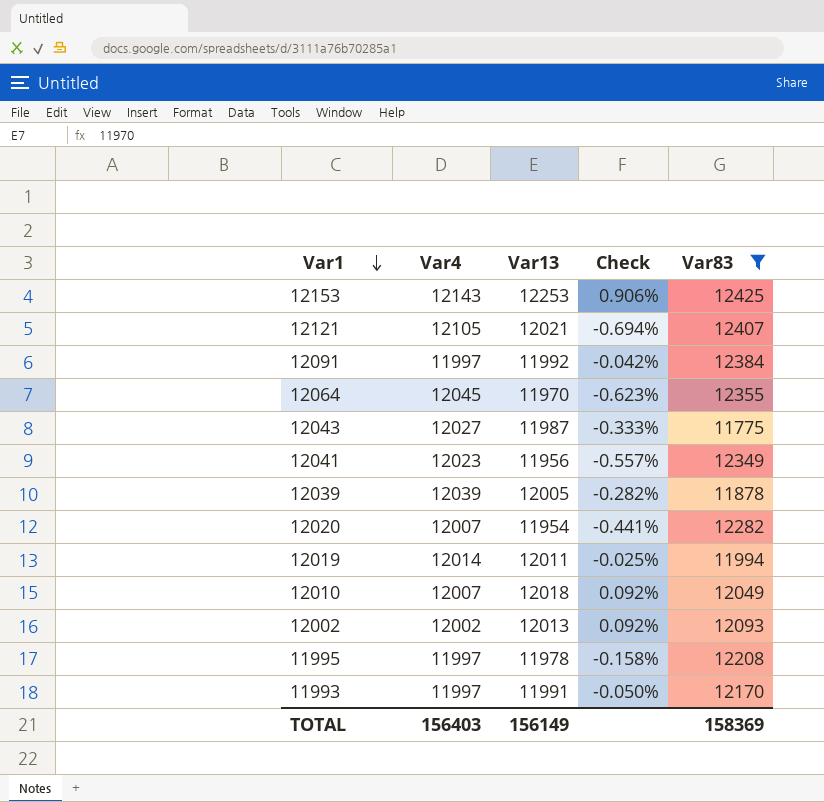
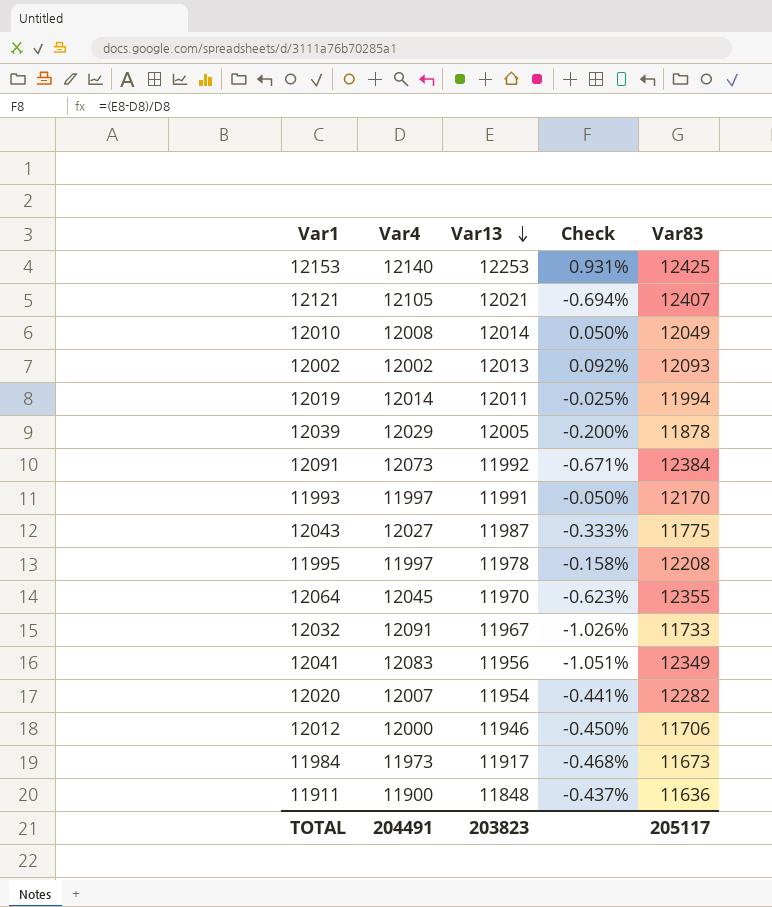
filter: Var83 >= 11775 -> none
row order: Var1 descending -> Var13 descending
12153 | Var4: 12143 -> 12140
12153 | Check: 0.906% -> 0.931%
12010 | Var4: 12007 -> 12008
12010 | Var13: 12018 -> 12014
12010 | Check: 0.092% -> 0.050%
12039 | Var4: 12039 -> 12029
12039 | Check: -0.282% -> -0.200%
12091 | Var4: 11997 -> 12073
12091 | Check: -0.042% -> -0.671%
12041 | Var4: 12023 -> 12083
12041 | Check: -0.557% -> -1.051%
TOTAL | Var4: 156403 -> 204491
TOTAL | Var13: 156149 -> 203823
TOTAL | Var83: 158369 -> 205117

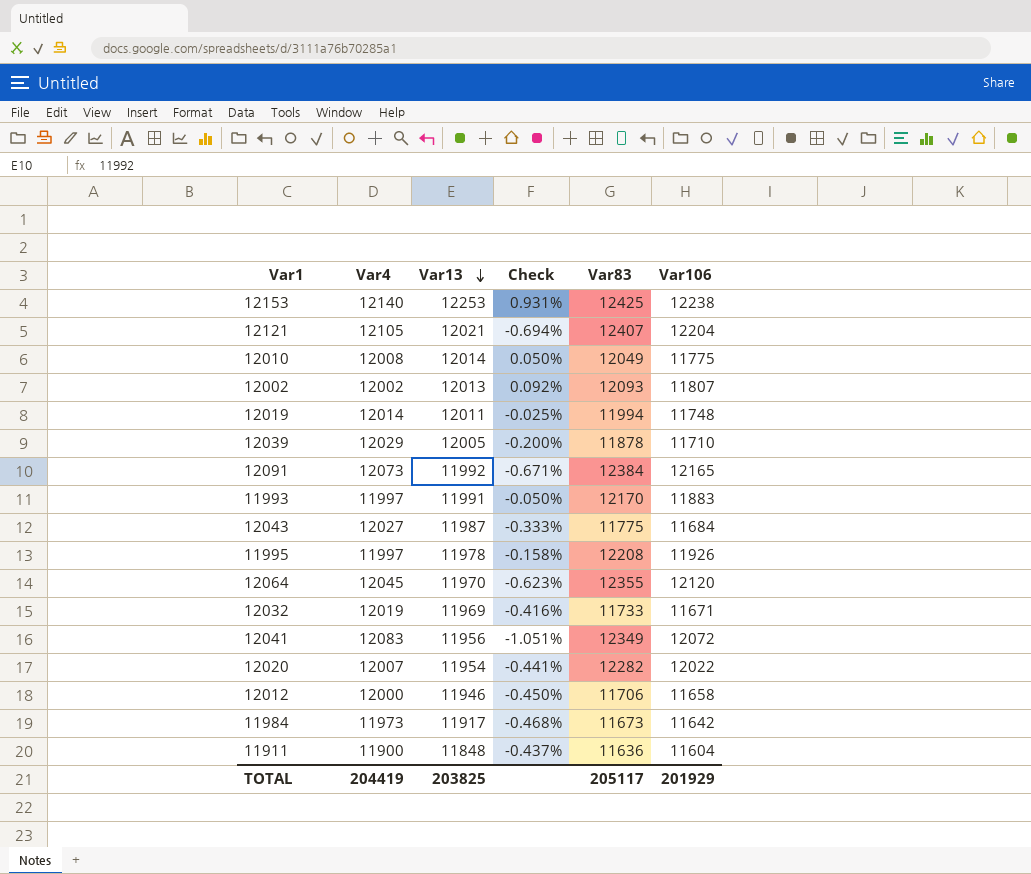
column Var106 | position: none -> 6
12032 | Var4: 12091 -> 12019
12032 | Var13: 11967 -> 11969
12032 | Check: -1.026% -> -0.416%
TOTAL | Var4: 204491 -> 204419
TOTAL | Var13: 203823 -> 203825

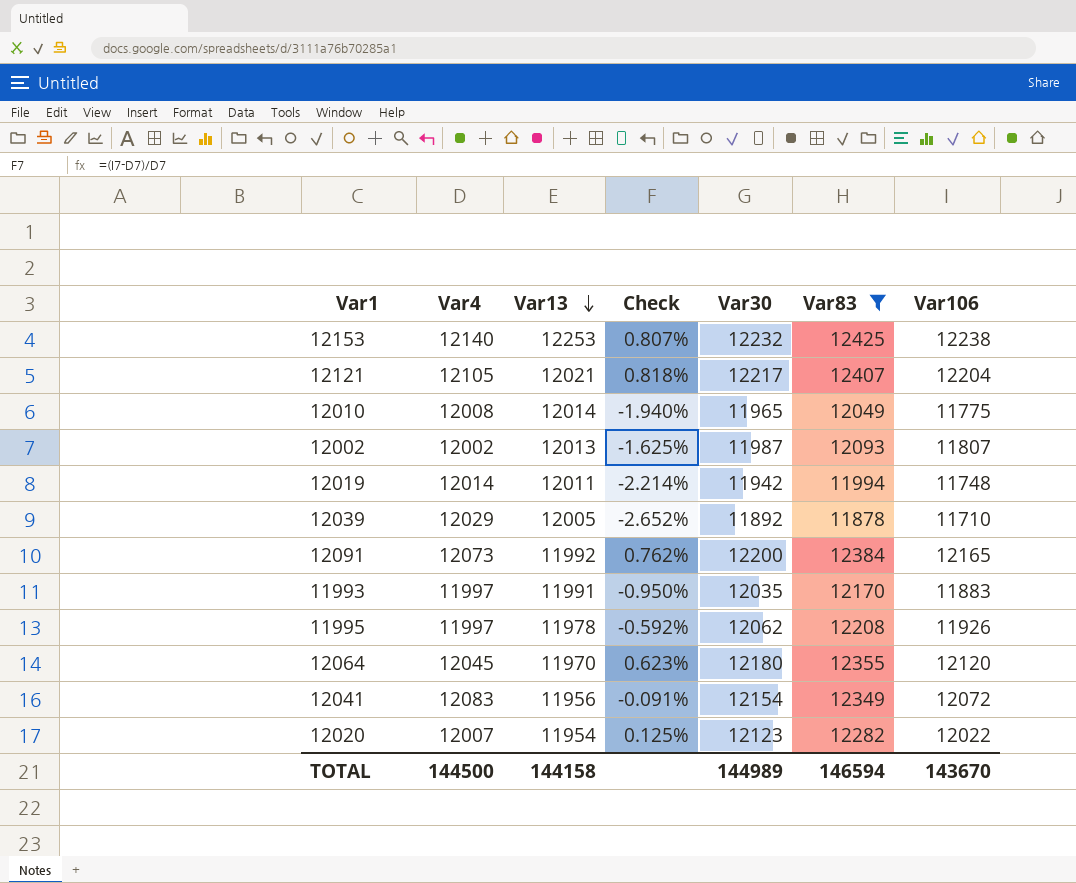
filter: none -> Var83 >= 11878
column Check | formula: ([Var13] - [Var4]) / [Var4] -> ([Var106] - [Var4]) / [Var4]
column Var30 | position: none -> 5
TOTAL | Var4: 204419 -> 144500
TOTAL | Var13: 203825 -> 144158
TOTAL | Var83: 205117 -> 146594
TOTAL | Var106: 201929 -> 143670

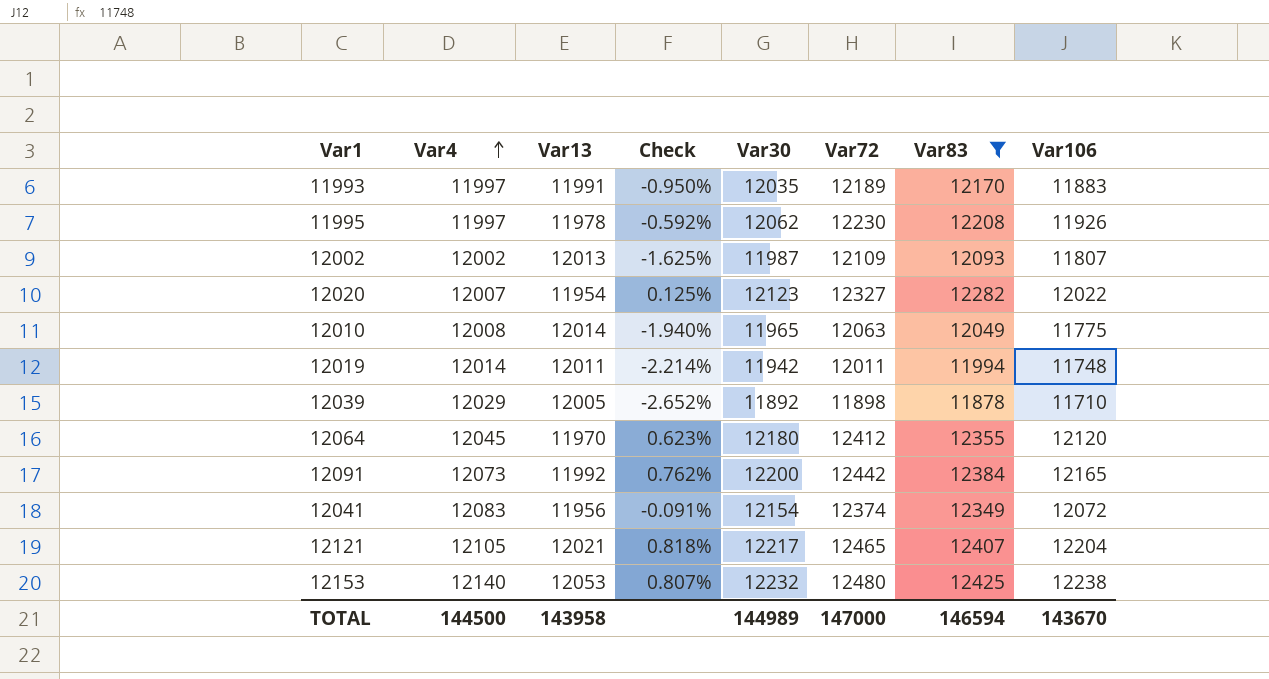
row order: Var13 descending -> Var4 ascending
column Var72 | position: none -> 6
12153 | Var13: 12253 -> 12053
TOTAL | Var13: 144158 -> 143958

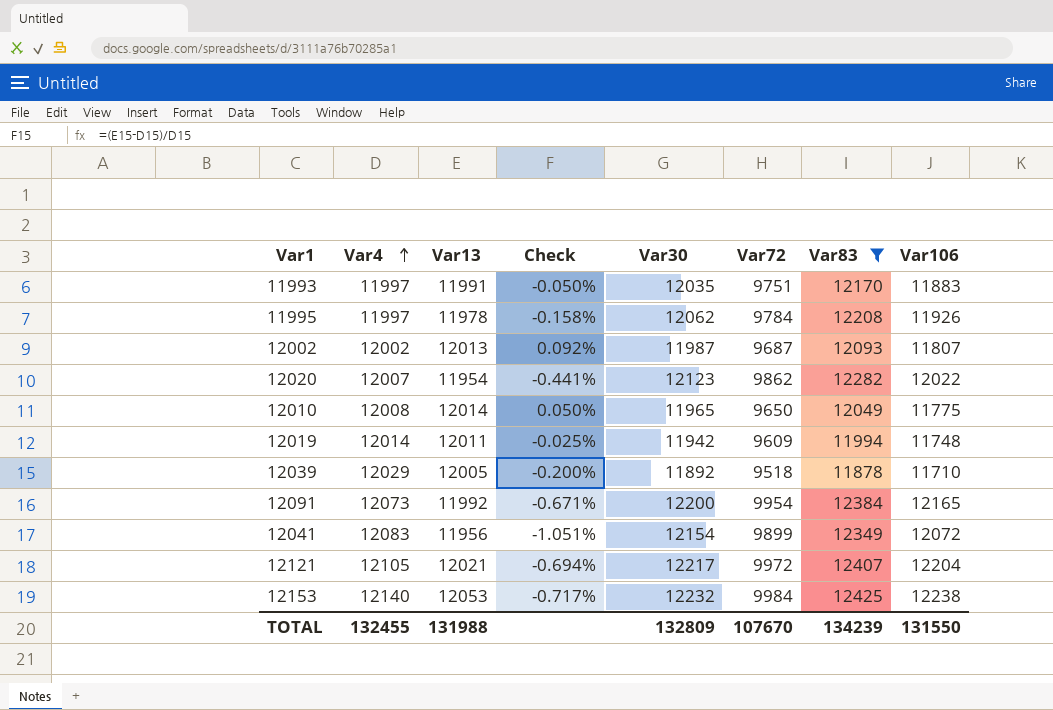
column Check | formula: ([Var106] - [Var4]) / [Var4] -> ([Var13] - [Var4]) / [Var4]
row 12064: 12045 | 11970 | 0.623% | 12180 | 12412 | 12355 | 12120 -> none
11993 | Var72: 12189 -> 9751
11995 | Var72: 12230 -> 9784
12002 | Var72: 12109 -> 9687
12020 | Var72: 12327 -> 9862
12010 | Var72: 12063 -> 9650
12019 | Var72: 12011 -> 9609
12039 | Var72: 11898 -> 9518
12091 | Var72: 12442 -> 9954
12041 | Var72: 12374 -> 9899
12121 | Var72: 12465 -> 9972
12153 | Var72: 12480 -> 9984
TOTAL | Var4: 144500 -> 132455
TOTAL | Var13: 143958 -> 131988
TOTAL | Var30: 144989 -> 132809
TOTAL | Var72: 147000 -> 107670
TOTAL | Var83: 146594 -> 134239
TOTAL | Var106: 143670 -> 131550

